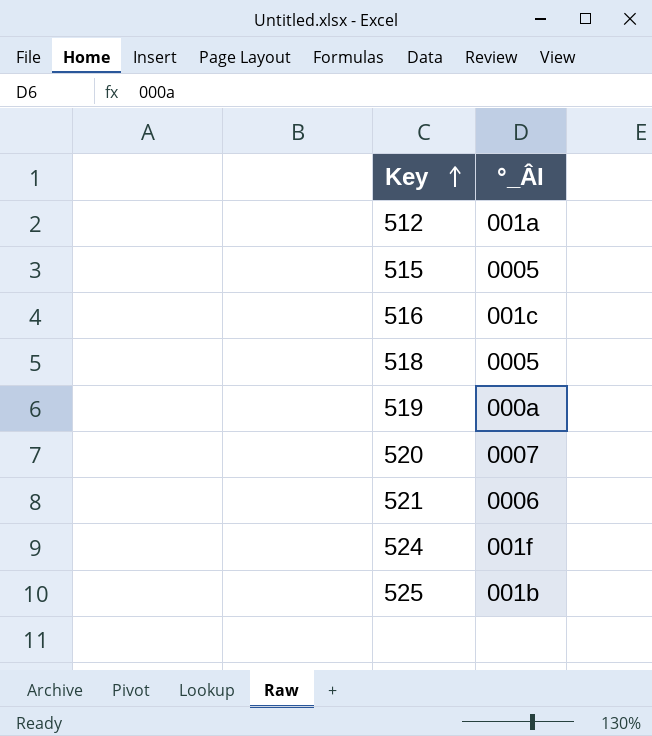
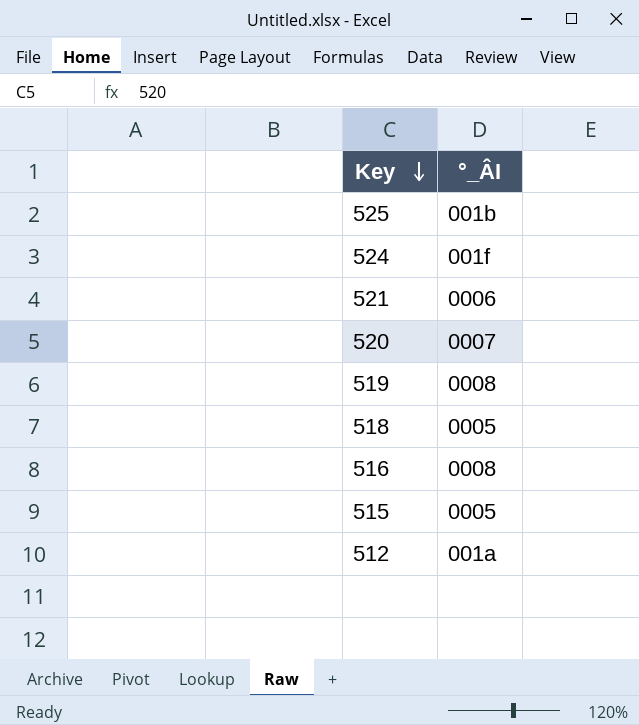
row order: Key ascending -> Key descending
519 | °_ÂI: 000a -> 0008
516 | °_ÂI: 001c -> 0008

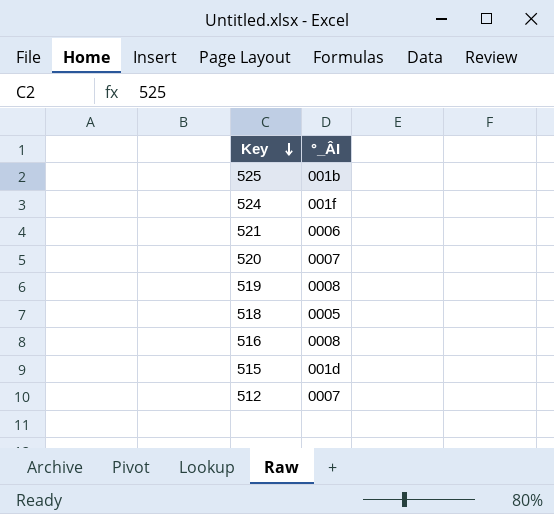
515 | °_ÂI: 0005 -> 001d
512 | °_ÂI: 001a -> 0007

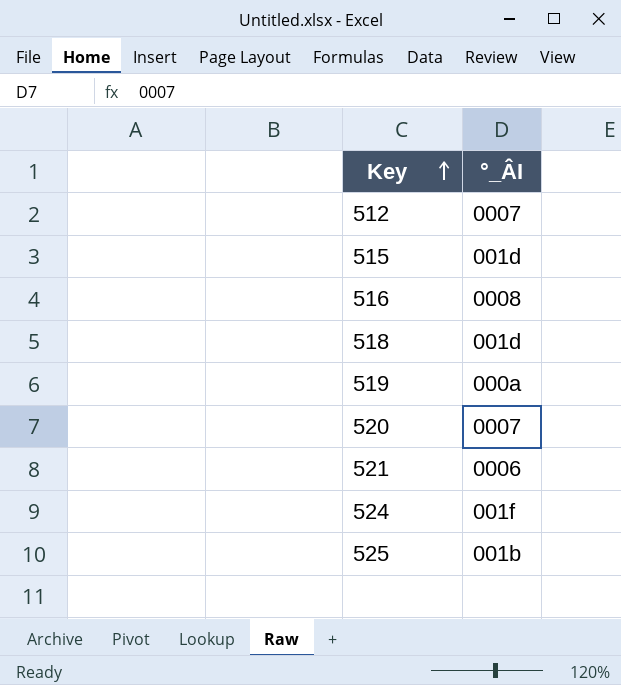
row order: Key descending -> Key ascending
518 | °_ÂI: 0005 -> 001d
519 | °_ÂI: 0008 -> 000a

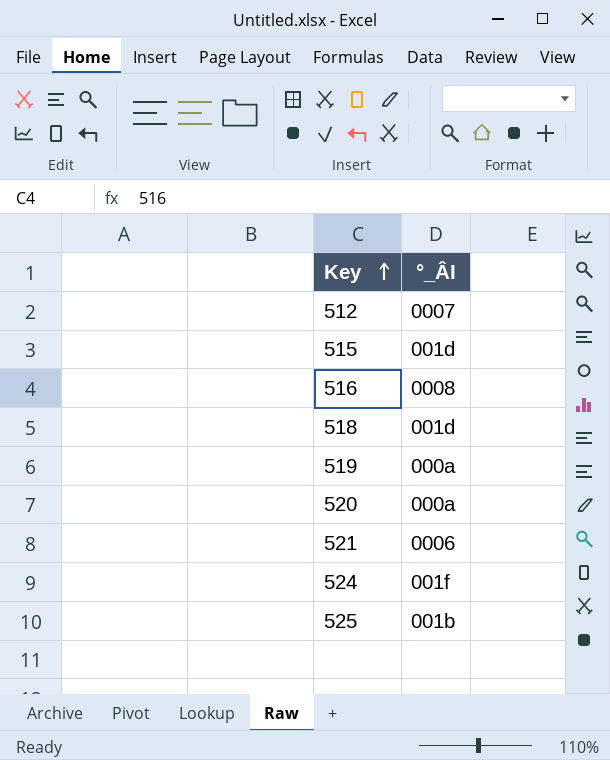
520 | °_ÂI: 0007 -> 000a

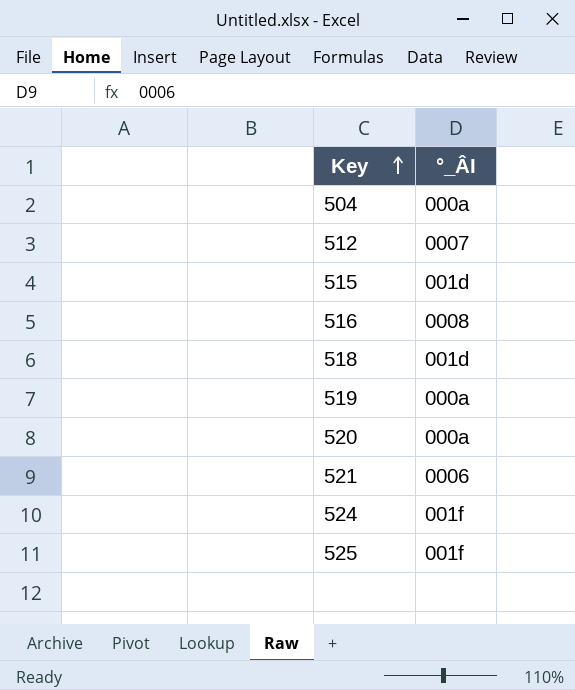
row 504: none -> 000a
525 | °_ÂI: 001b -> 001f

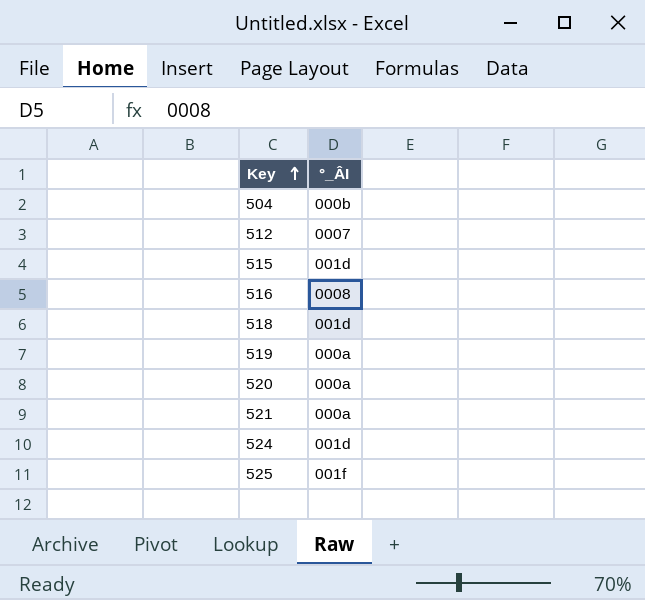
504 | °_ÂI: 000a -> 000b
521 | °_ÂI: 0006 -> 000a
524 | °_ÂI: 001f -> 001d

